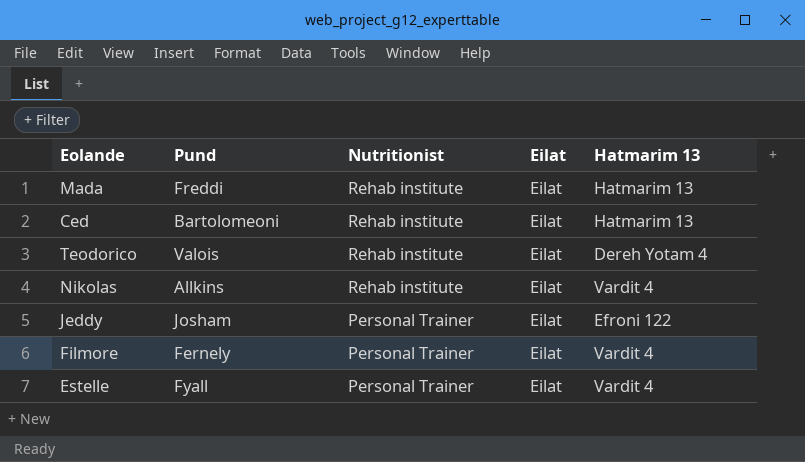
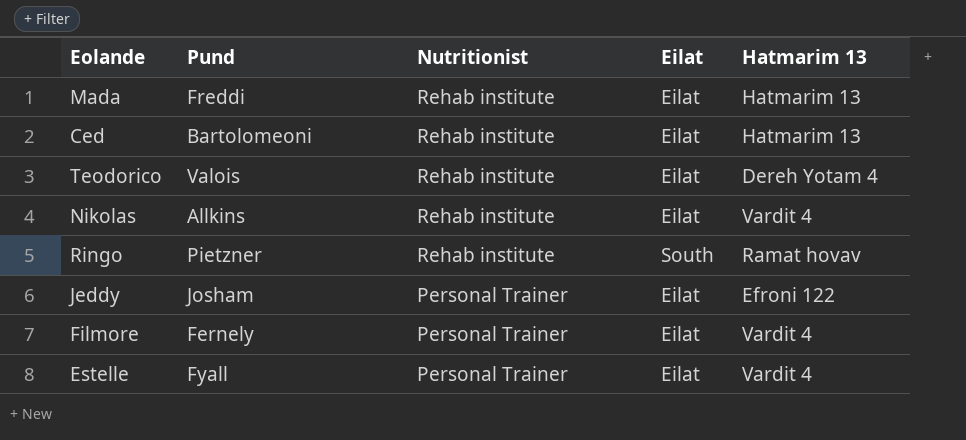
row Ringo: none -> Pietzner | Rehab institute | South | Ramat hovav

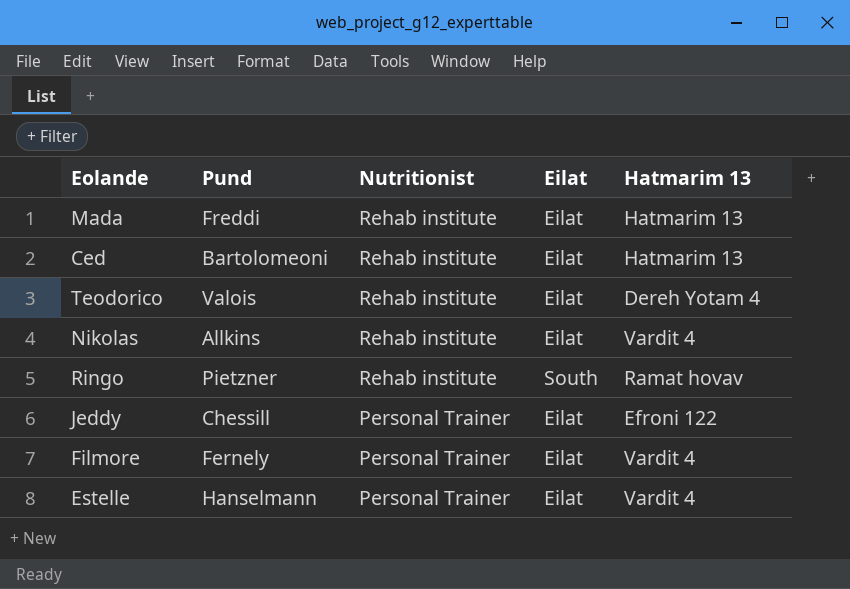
Jeddy | Pund: Josham -> Chessill
Estelle | Pund: Fyall -> Hanselmann

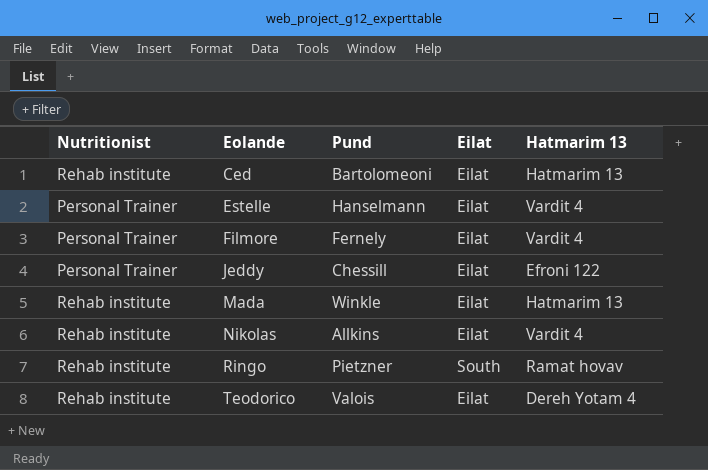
row order: Nutritionist descending -> Eolande ascending
column Nutritionist | position: 3 -> 1
Mada | Pund: Freddi -> Winkle

